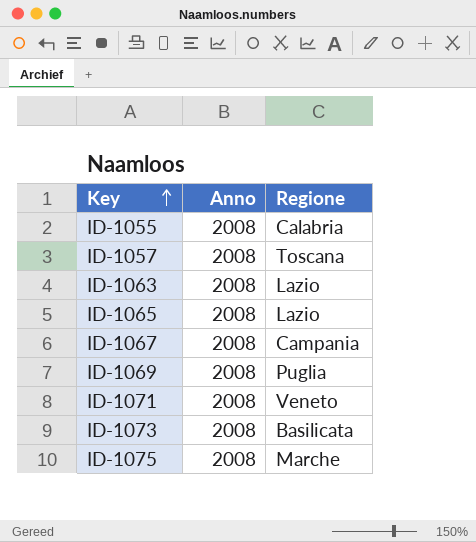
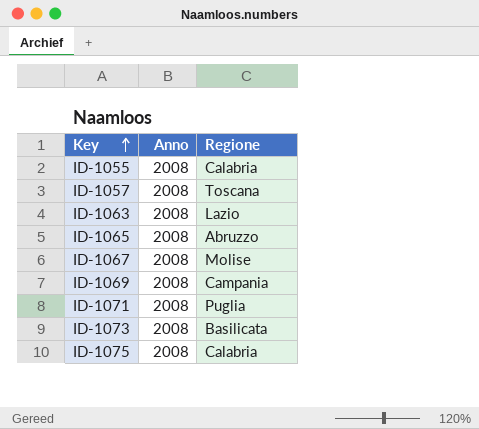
ID-1065 | Regione: Lazio -> Abruzzo
ID-1067 | Regione: Campania -> Molise
ID-1069 | Regione: Puglia -> Campania
ID-1071 | Regione: Veneto -> Puglia
ID-1075 | Regione: Marche -> Calabria

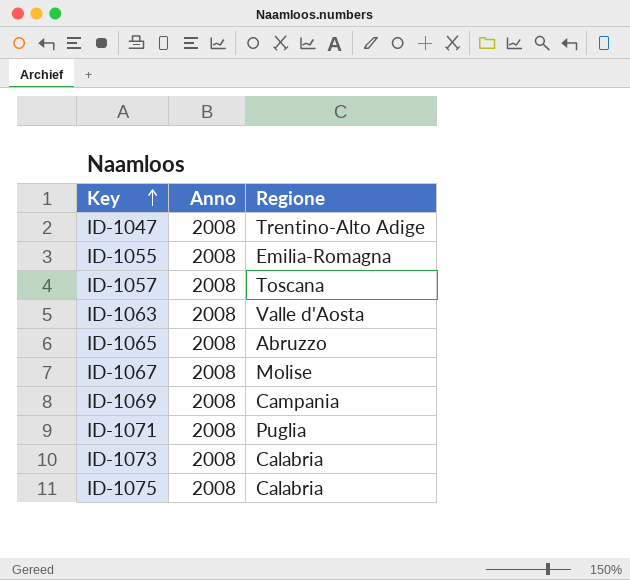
row ID-1047: none -> 2008 | Trentino-Alto Adige
ID-1055 | Regione: Calabria -> Emilia-Romagna
ID-1063 | Regione: Lazio -> Valle d'Aosta
ID-1073 | Regione: Basilicata -> Calabria

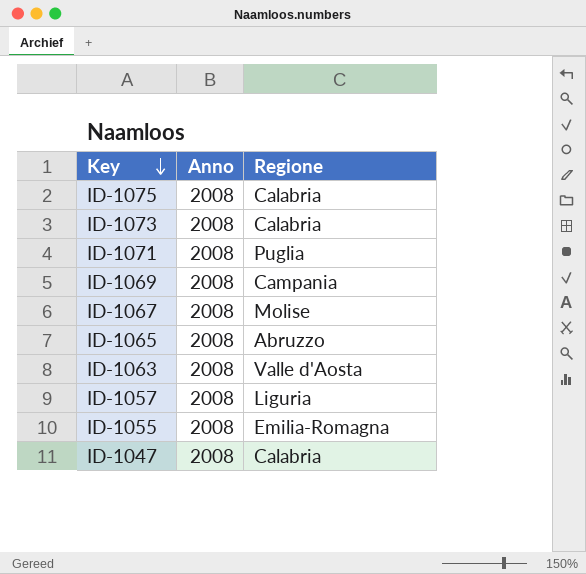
row order: Key ascending -> Key descending
ID-1057 | Regione: Toscana -> Liguria
ID-1047 | Regione: Trentino-Alto Adige -> Calabria

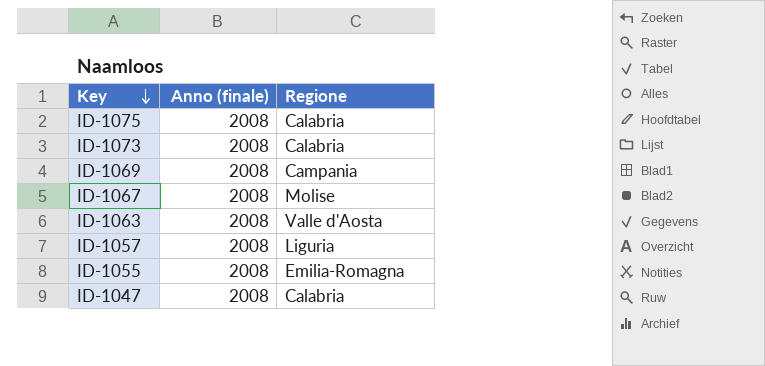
column name: Anno -> Anno (finale)
row ID-1071: 2008 | Puglia -> none
row ID-1065: 2008 | Abruzzo -> none

